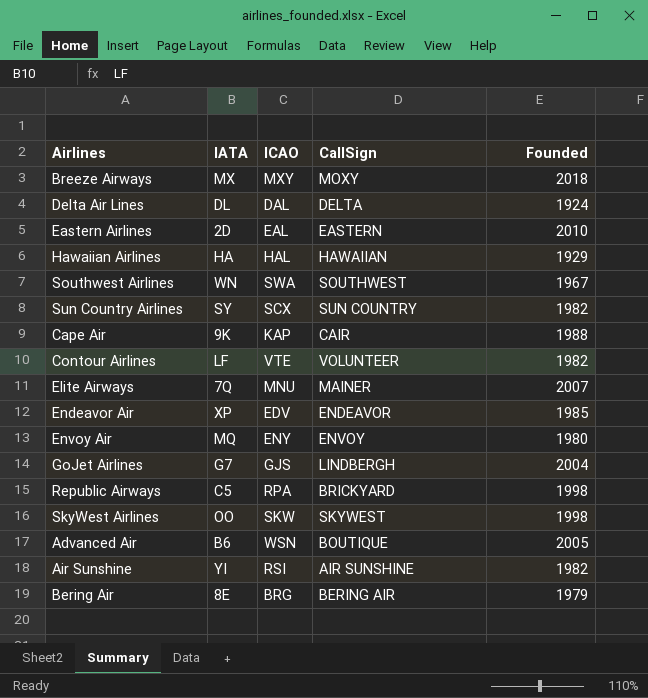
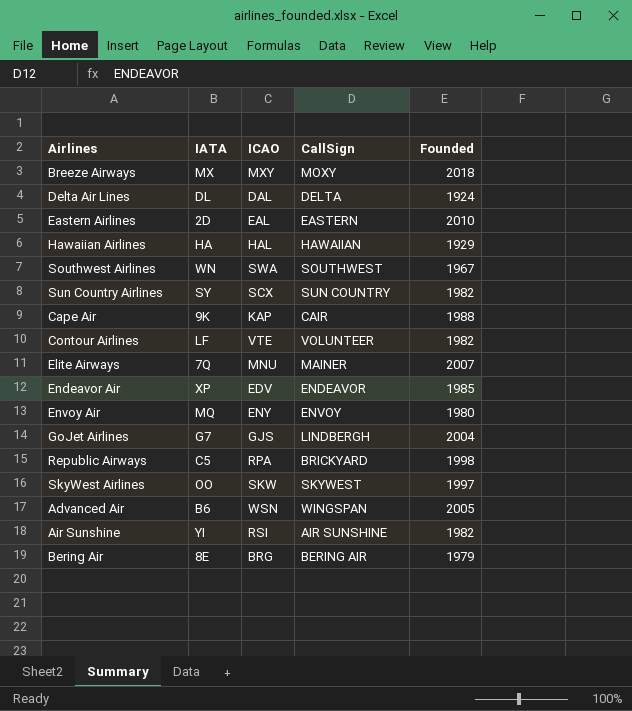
SkyWest Airlines | Founded: 1998 -> 1997
Advanced Air | CallSign: BOUTIQUE -> WINGSPAN

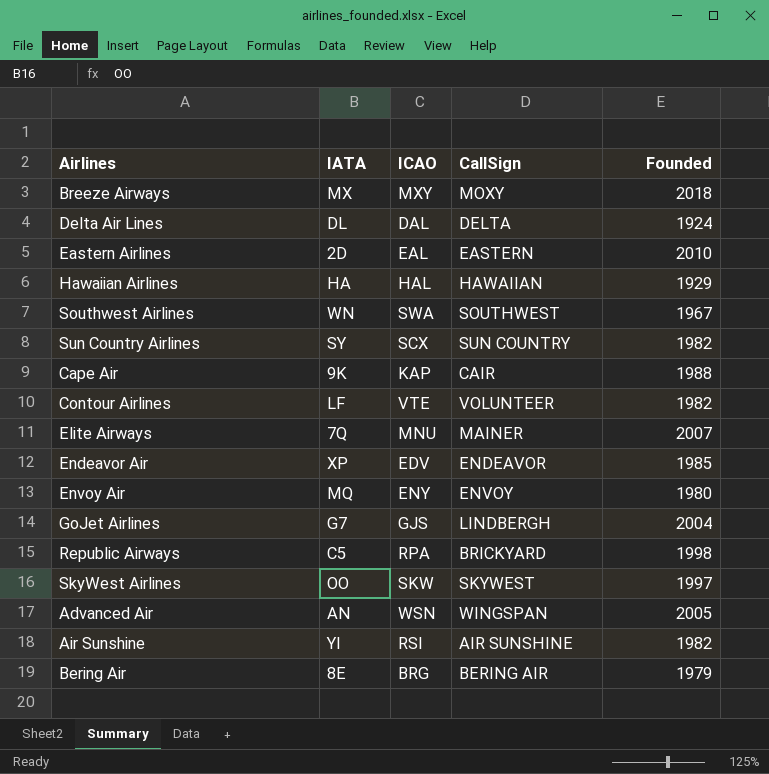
Advanced Air | IATA: B6 -> AN

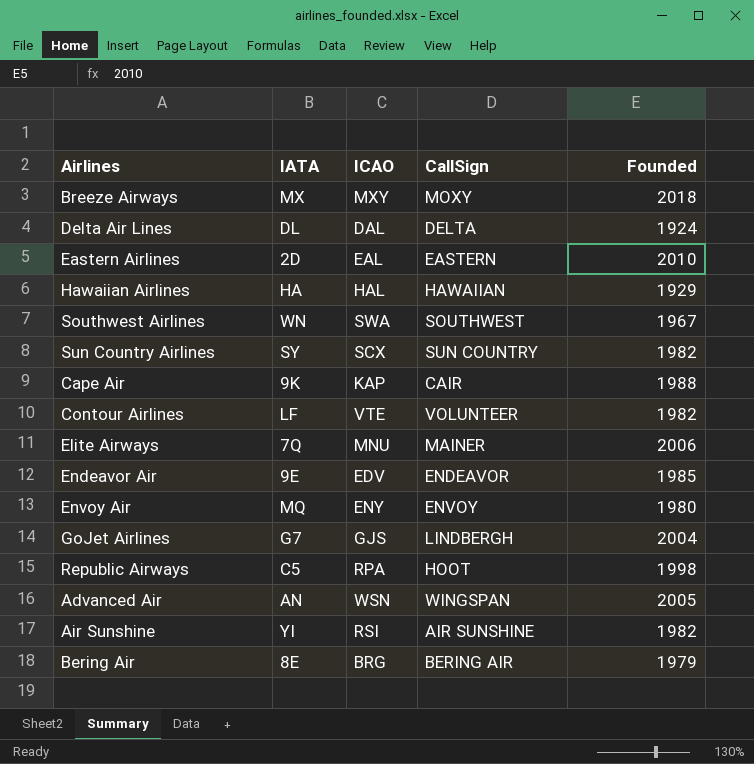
row SkyWest Airlines: OO | SKW | SKYWEST | 1997 -> none
Elite Airways | Founded: 2007 -> 2006
Endeavor Air | IATA: XP -> 9E
Republic Airways | CallSign: BRICKYARD -> HOOT

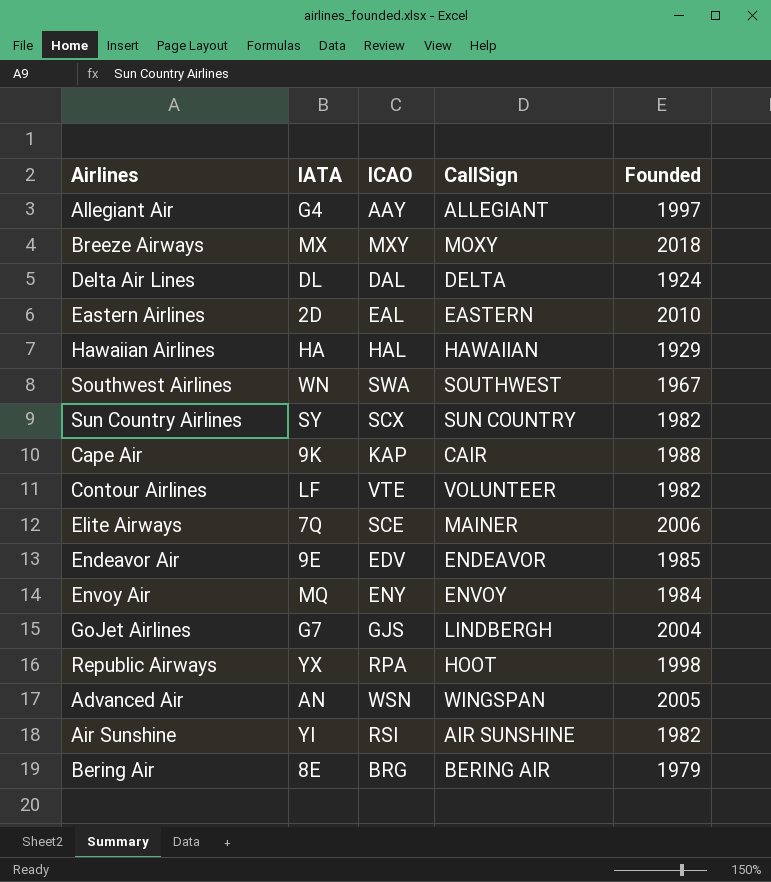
row Allegiant Air: none -> G4 | AAY | ALLEGIANT | 1997
Elite Airways | ICAO: MNU -> SCE
Envoy Air | Founded: 1980 -> 1984
Republic Airways | IATA: C5 -> YX

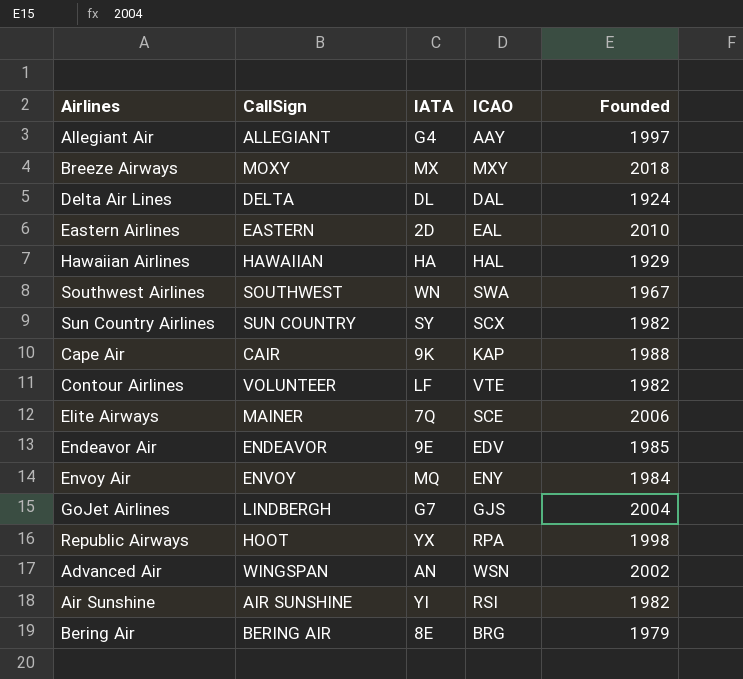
column CallSign | position: 4 -> 2
Advanced Air | Founded: 2005 -> 2002

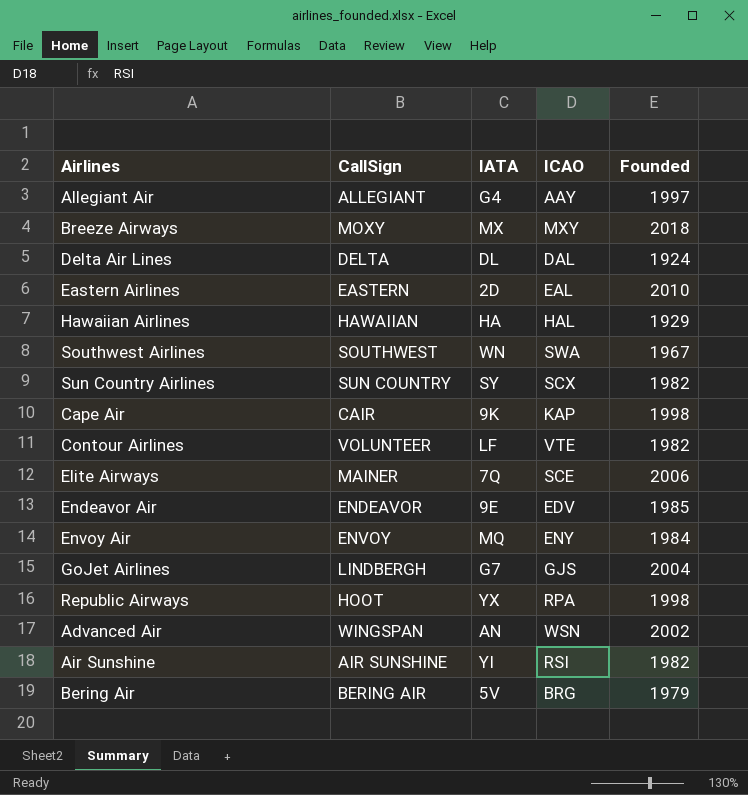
Cape Air | Founded: 1988 -> 1998
Bering Air | IATA: 8E -> 5V

